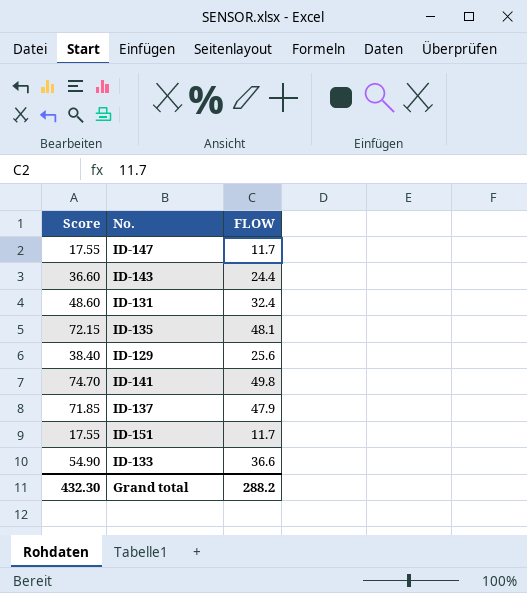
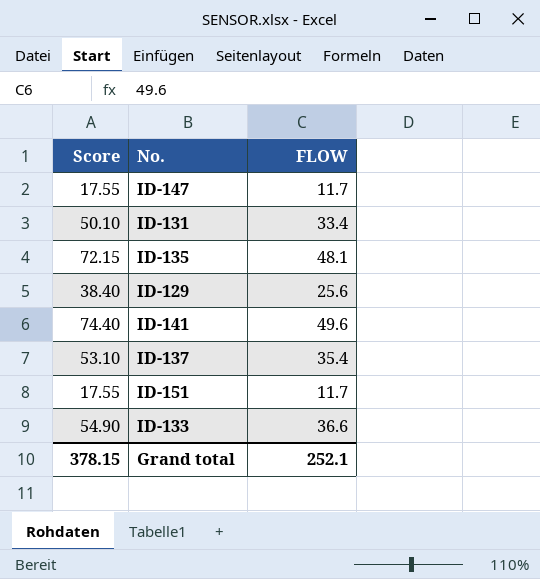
row ID-143: 36.60 | 24.4 -> none
ID-131 | Score: 48.60 -> 50.10
ID-131 | FLOW: 32.4 -> 33.4
ID-141 | Score: 74.70 -> 74.40
ID-141 | FLOW: 49.8 -> 49.6
ID-137 | Score: 71.85 -> 53.10
ID-137 | FLOW: 47.9 -> 35.4
Grand total | Score: 432.30 -> 378.15
Grand total | FLOW: 288.2 -> 252.1

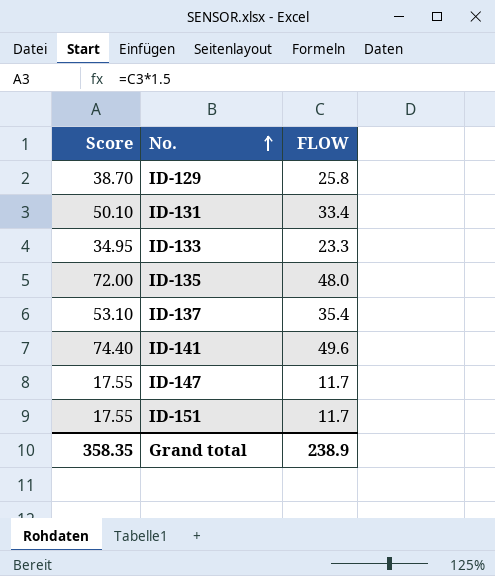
row order: none -> No. ascending
ID-129 | Score: 38.40 -> 38.70
ID-129 | FLOW: 25.6 -> 25.8
ID-133 | Score: 54.90 -> 34.95
ID-133 | FLOW: 36.6 -> 23.3
ID-135 | Score: 72.15 -> 72.00
ID-135 | FLOW: 48.1 -> 48.0
Grand total | Score: 378.15 -> 358.35
Grand total | FLOW: 252.1 -> 238.9

